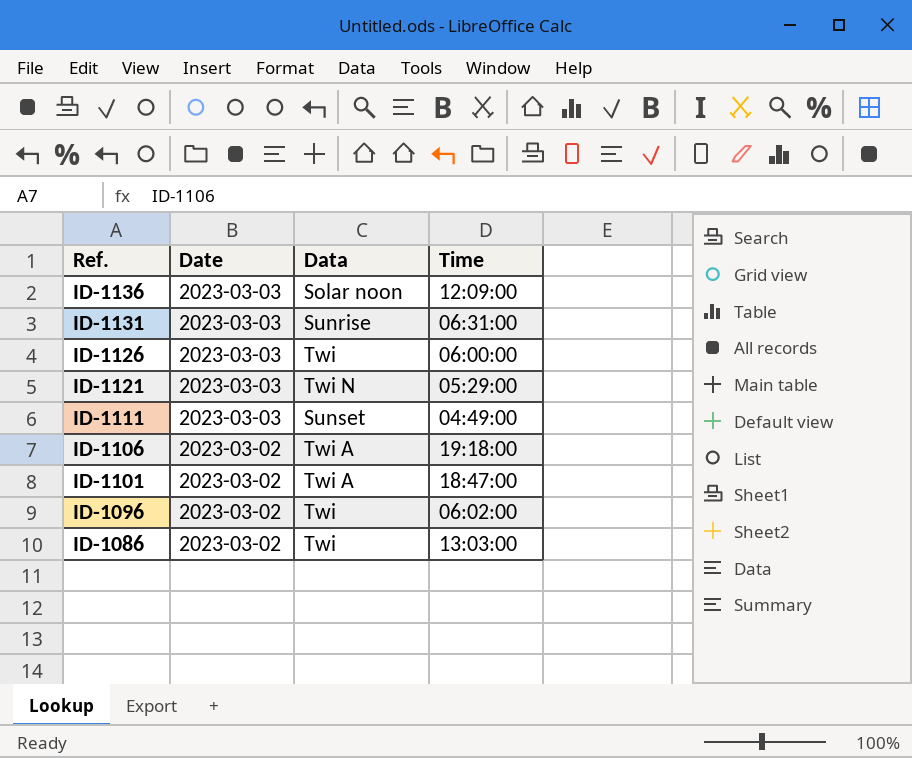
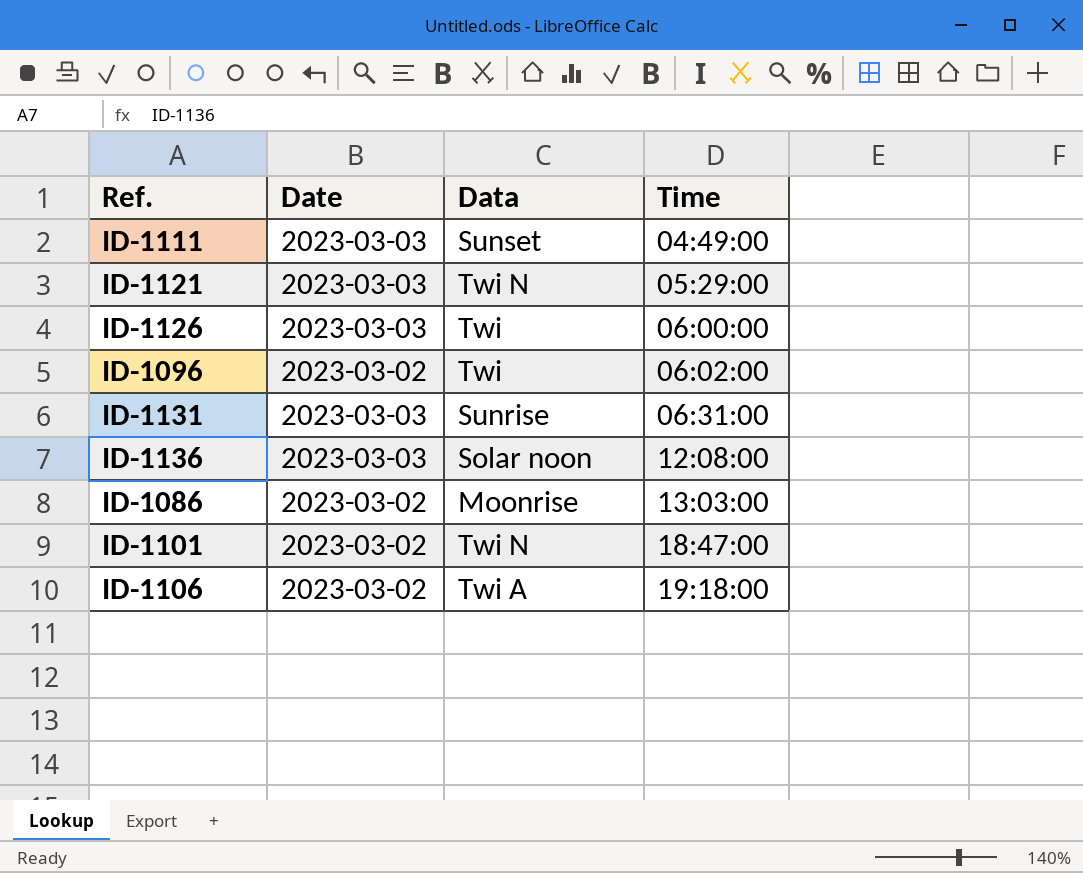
row order: Ref. descending -> Time ascending
ID-1136 | Time: 12:09:00 -> 12:08:00
ID-1086 | Data: Twi -> Moonrise
ID-1101 | Data: Twi A -> Twi N

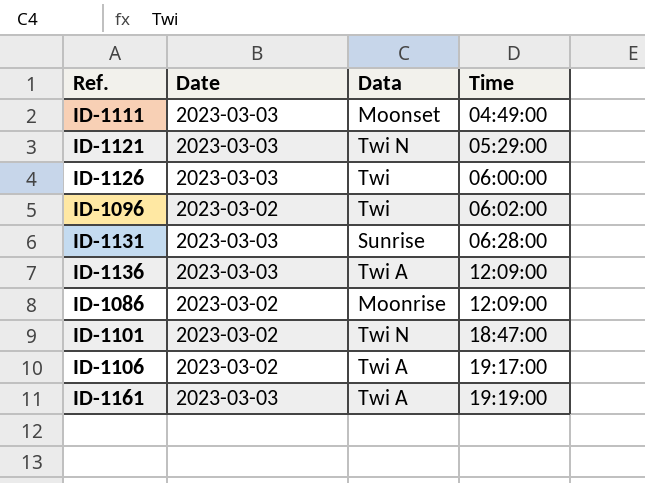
ID-1111 | Data: Sunset -> Moonset
ID-1131 | Time: 06:31:00 -> 06:28:00
ID-1136 | Data: Solar noon -> Twi A
ID-1136 | Time: 12:08:00 -> 12:09:00
ID-1086 | Time: 13:03:00 -> 12:09:00
ID-1106 | Time: 19:18:00 -> 19:17:00
row ID-1161: none -> 2023-03-03 | Twi A | 19:19:00

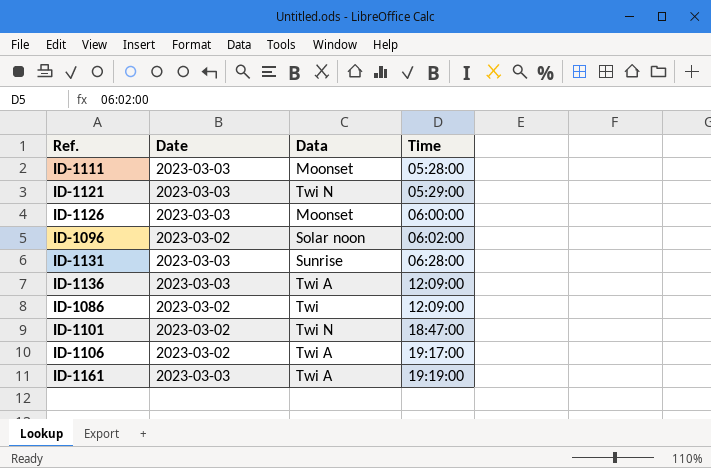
ID-1111 | Time: 04:49:00 -> 05:28:00
ID-1126 | Data: Twi -> Moonset
ID-1096 | Data: Twi -> Solar noon
ID-1086 | Data: Moonrise -> Twi

